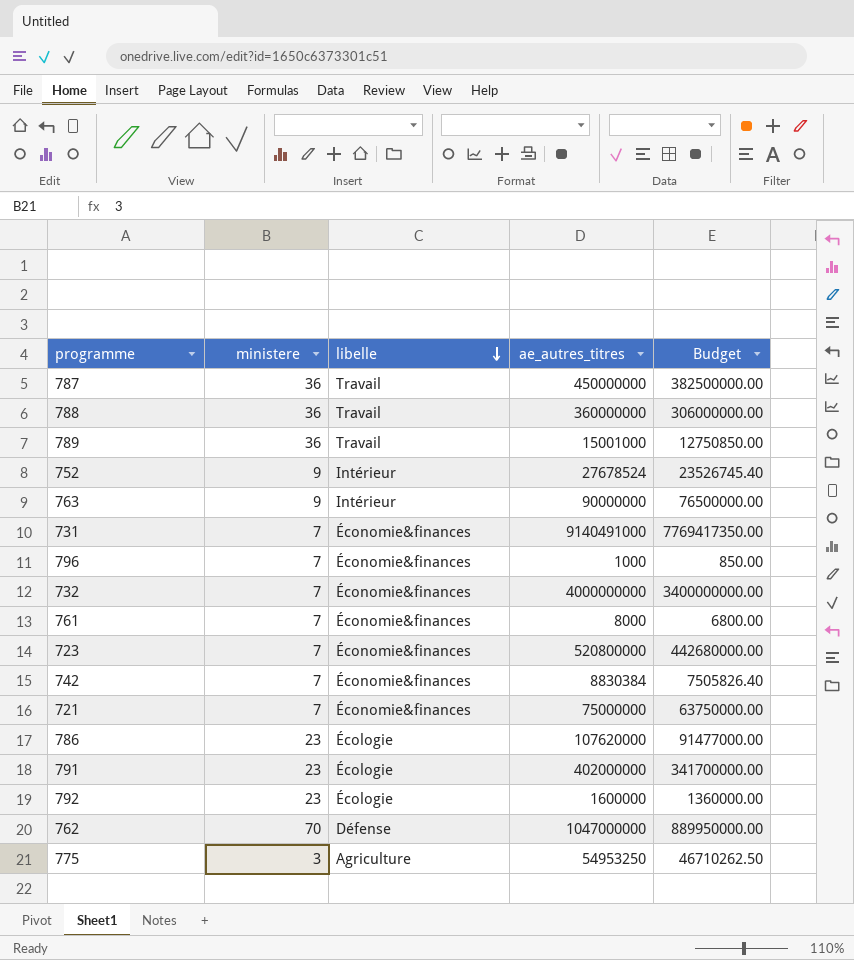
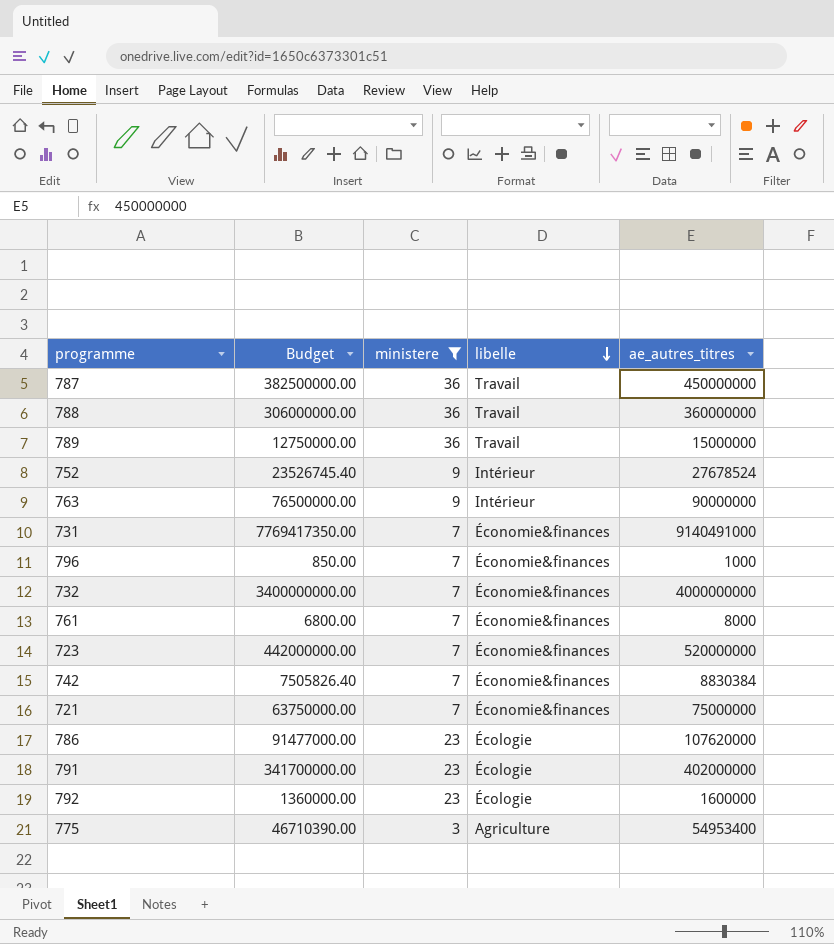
filter: none -> ministere != 70
column Budget | position: 5 -> 2
789 | Budget: 12750850.00 -> 12750000.00
789 | ae_autres_titres: 15001000 -> 15000000
723 | Budget: 442680000.00 -> 442000000.00
723 | ae_autres_titres: 520800000 -> 520000000
775 | Budget: 46710262.50 -> 46710390.00
775 | ae_autres_titres: 54953250 -> 54953400

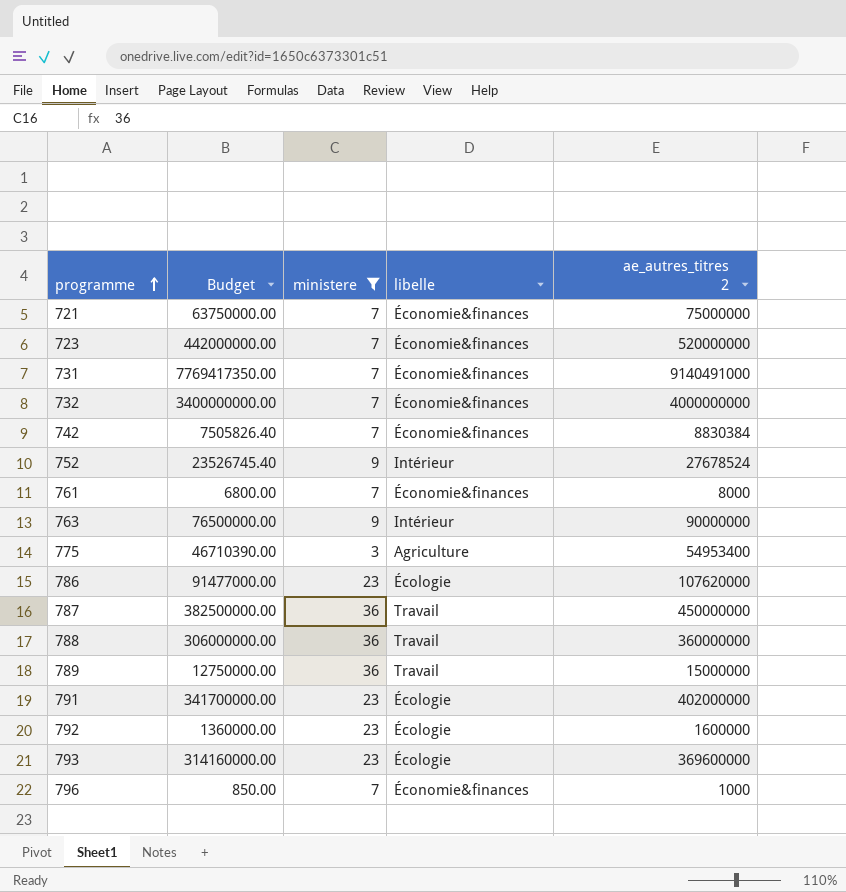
row order: libelle descending -> programme ascending
column name: ae_autres_titres -> ae_autres_titres 2
row 793: none -> 314160000.00 | 23 | Écologie | 369600000

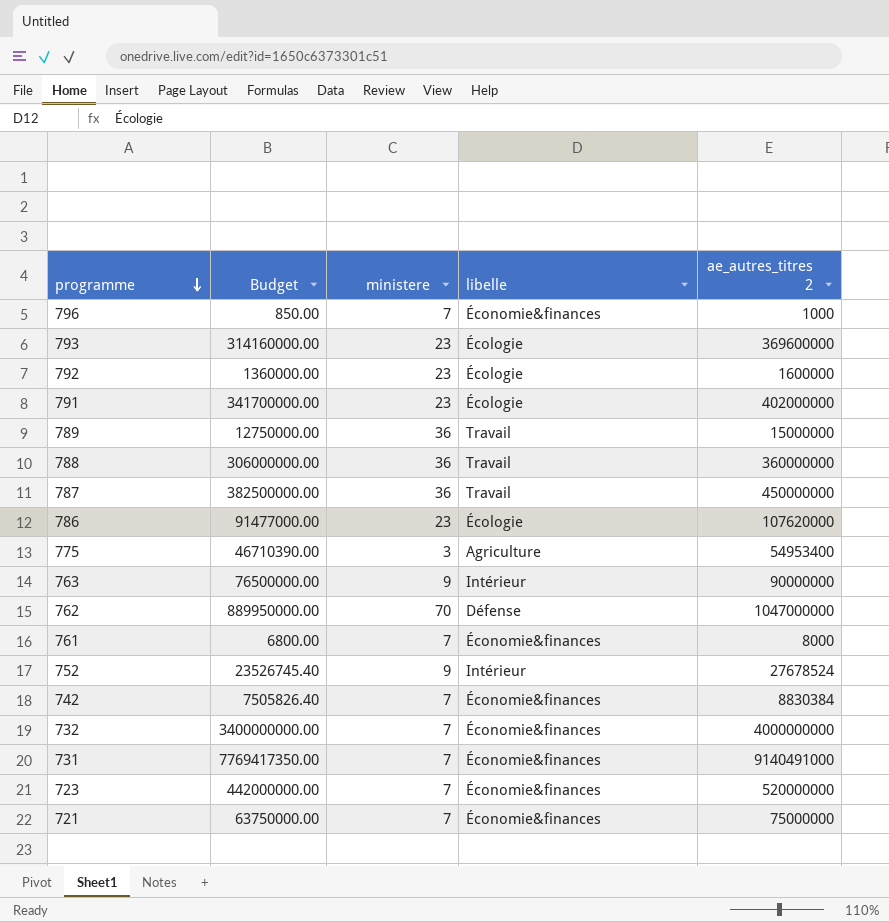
filter: ministere != 70 -> none
row order: programme ascending -> programme descending

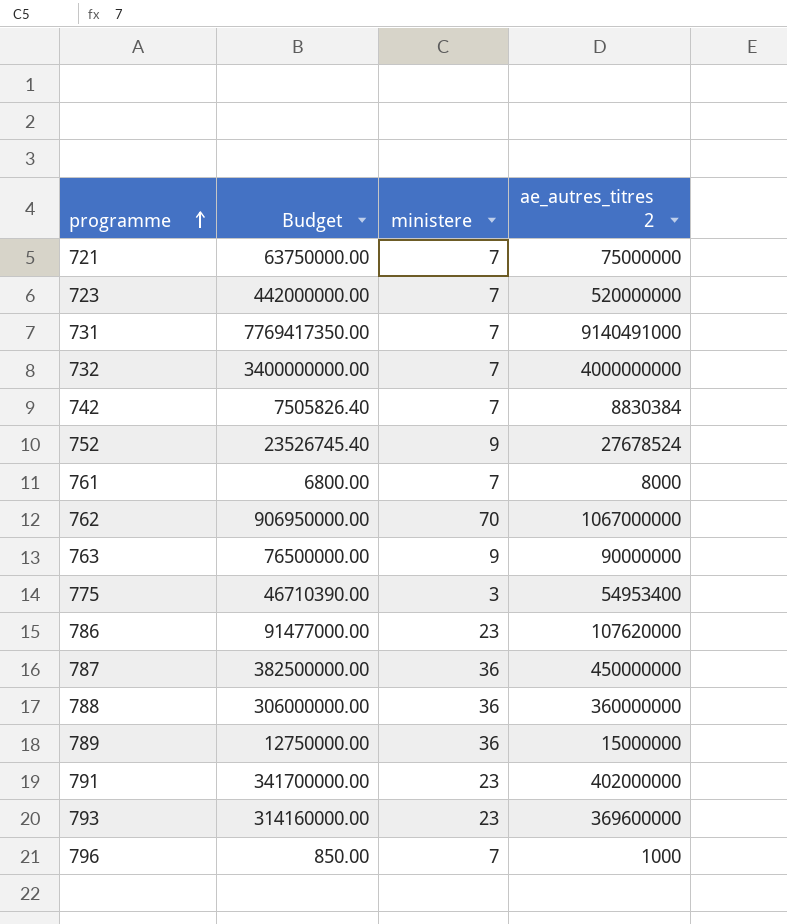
row order: programme descending -> programme ascending
column libelle | position: 4 -> none
row 792: 1360000.00 | 23 | Écologie | 1600000 -> none
762 | Budget: 889950000.00 -> 906950000.00
762 | ae_autres_titres 2: 1047000000 -> 1067000000

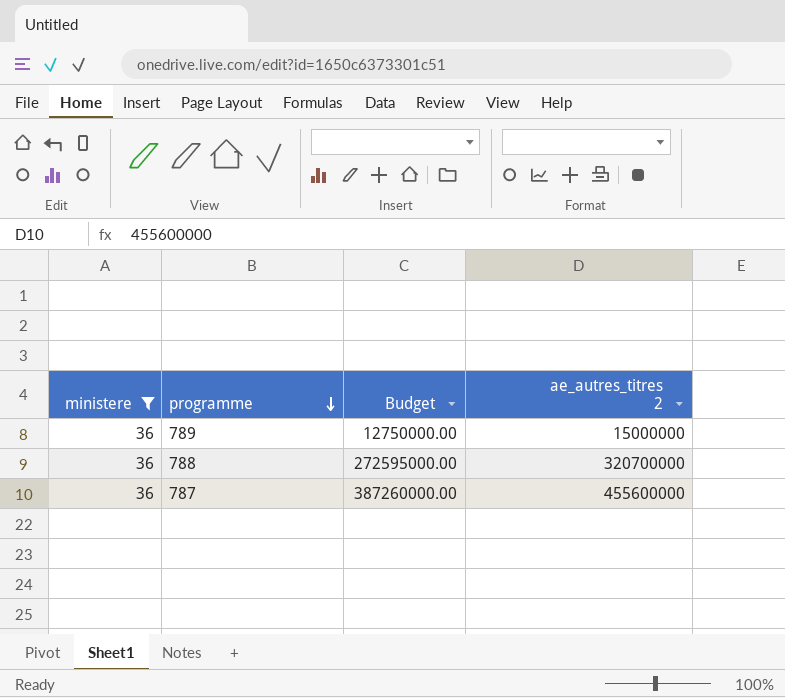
filter: none -> ministere = 36
row order: programme ascending -> programme descending
column ministere | position: 3 -> 1
788 | Budget: 306000000.00 -> 272595000.00
788 | ae_autres_titres 2: 360000000 -> 320700000
787 | Budget: 382500000.00 -> 387260000.00
787 | ae_autres_titres 2: 450000000 -> 455600000

